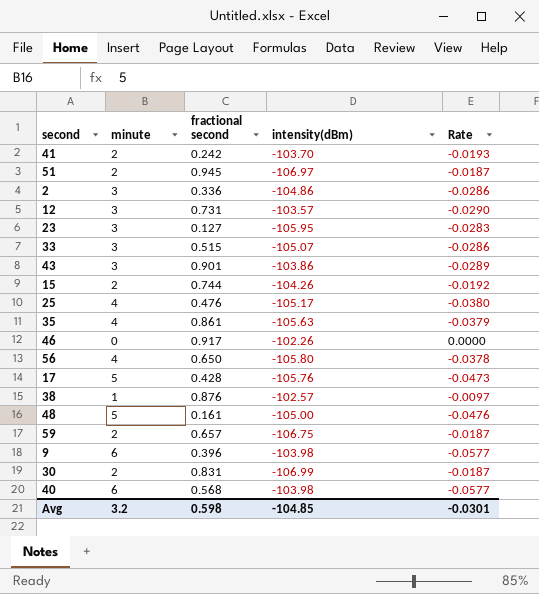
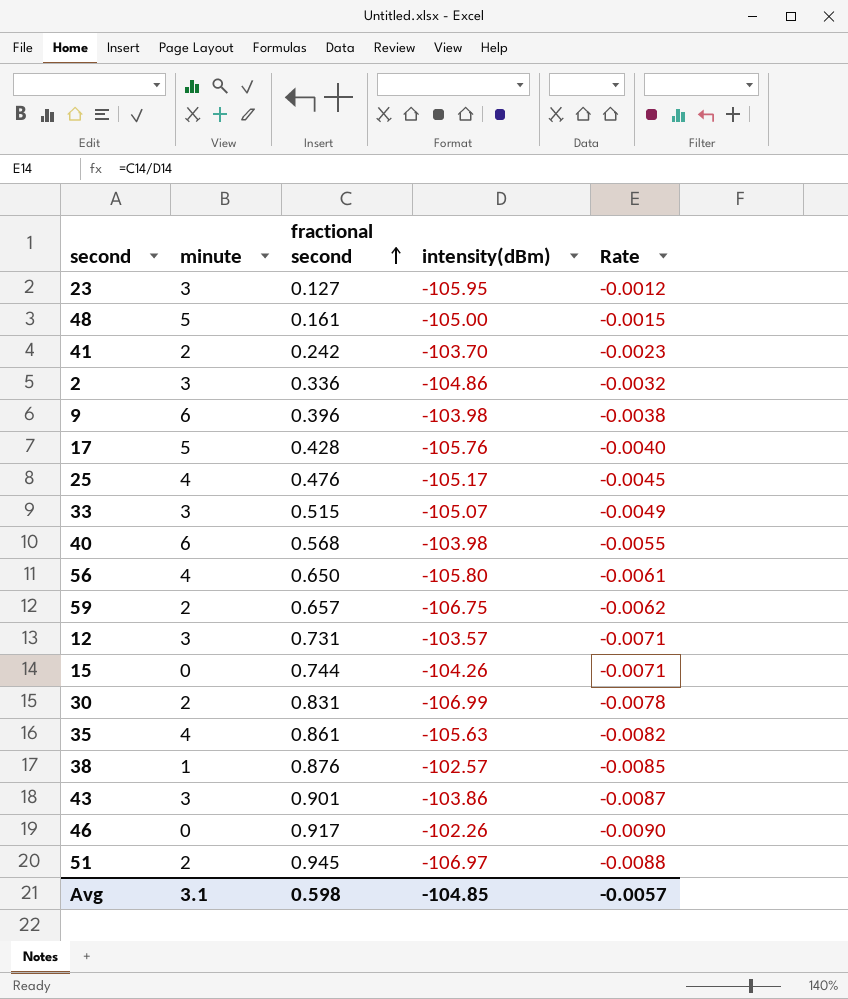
row order: none -> fractional second ascending
column Rate | formula: [minute] / [intensity(dBm)] -> [fractional second] / [intensity(dBm)]
15 | minute: 2 -> 0
Avg | minute: 3.2 -> 3.1
Avg | Rate: -0.0301 -> -0.0057

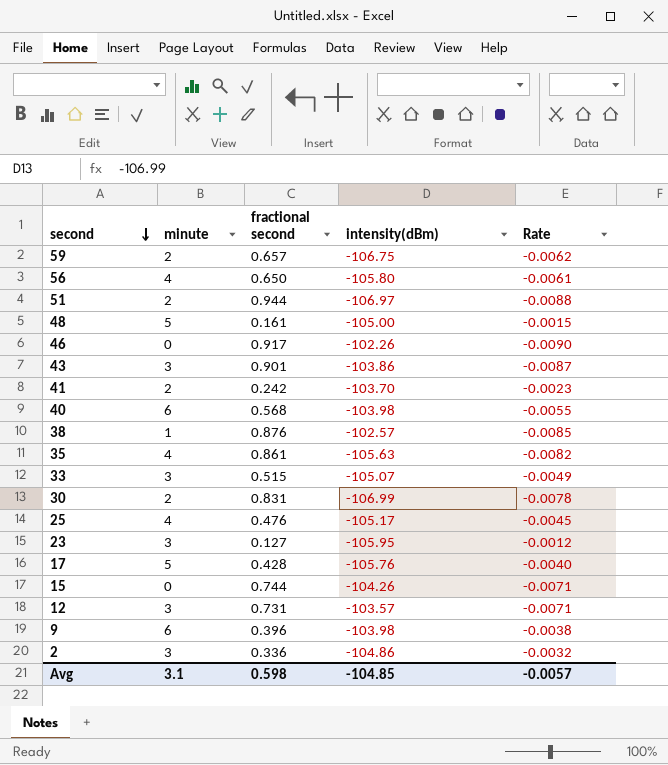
row order: fractional second ascending -> second descending
51 | fractional second: 0.945 -> 0.944

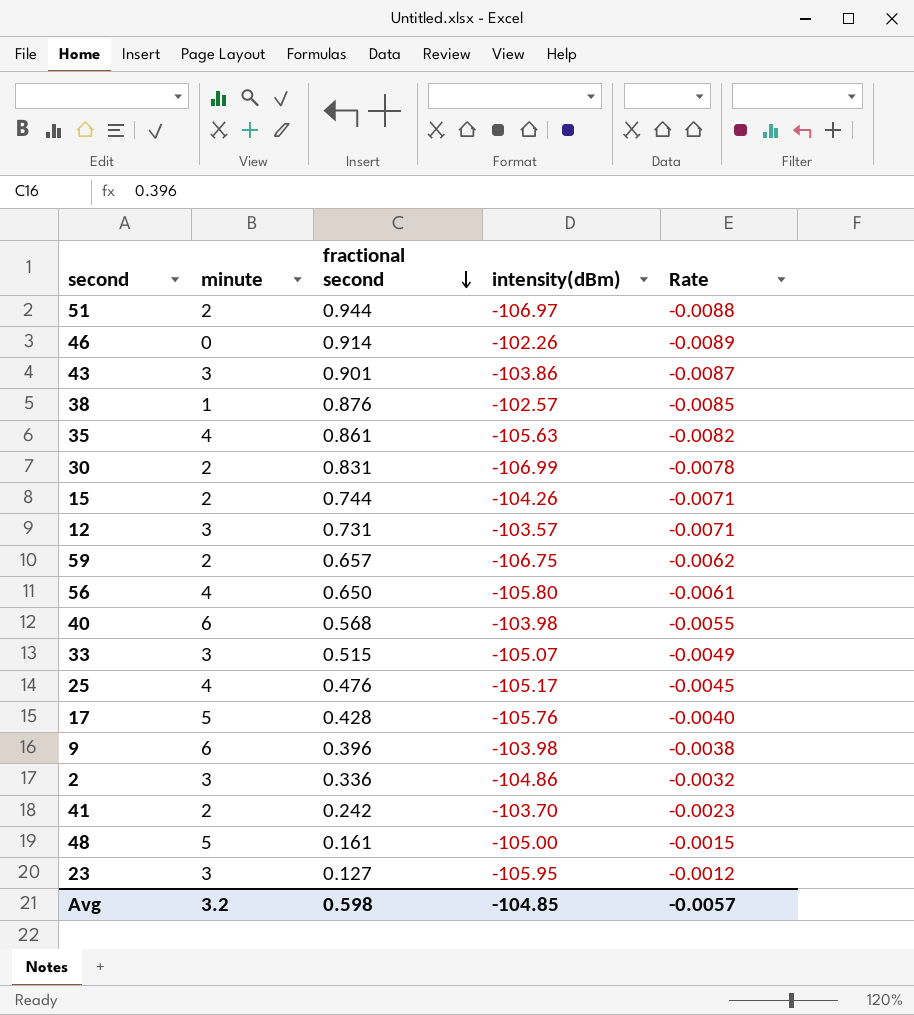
row order: second descending -> fractional second descending
46 | fractional second: 0.917 -> 0.914
46 | Rate: -0.0090 -> -0.0089
15 | minute: 0 -> 2
Avg | minute: 3.1 -> 3.2

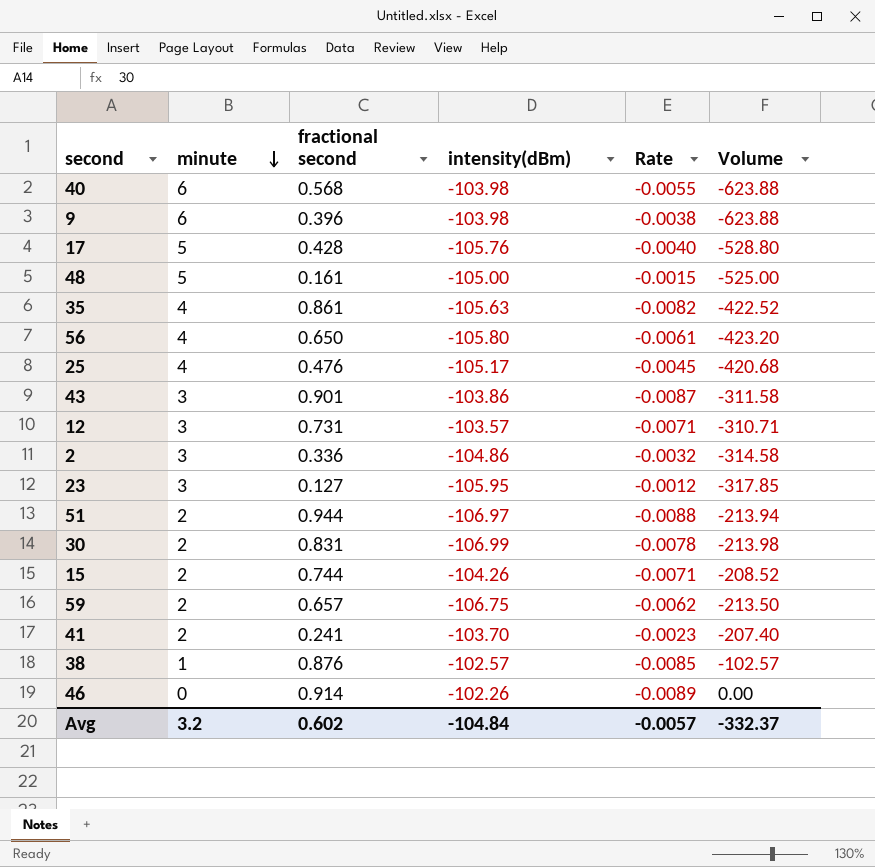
row order: fractional second descending -> minute descending
column Volume | formula: none -> [minute] * [intensity(dBm)]
row 33: 3 | 0.515 | -105.07 | -0.0049 -> none
41 | fractional second: 0.242 -> 0.241
Avg | fractional second: 0.598 -> 0.602
Avg | intensity(dBm): -104.85 -> -104.84

